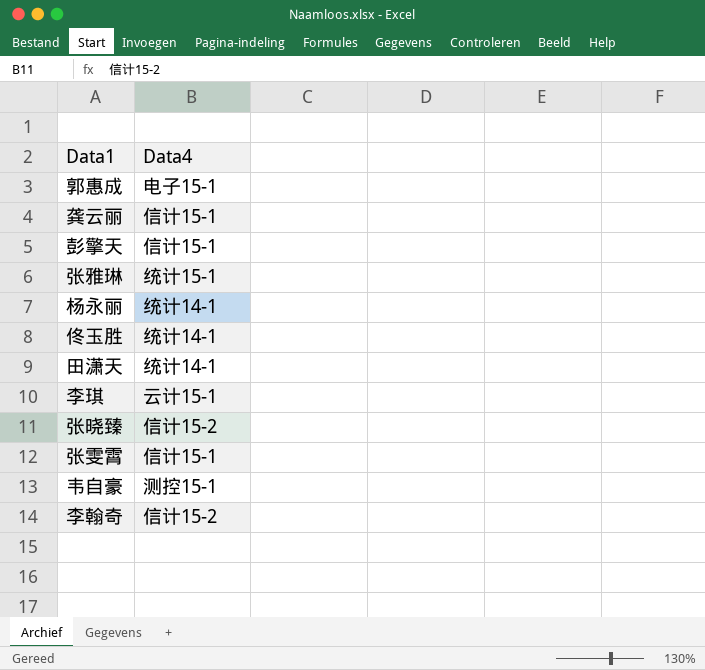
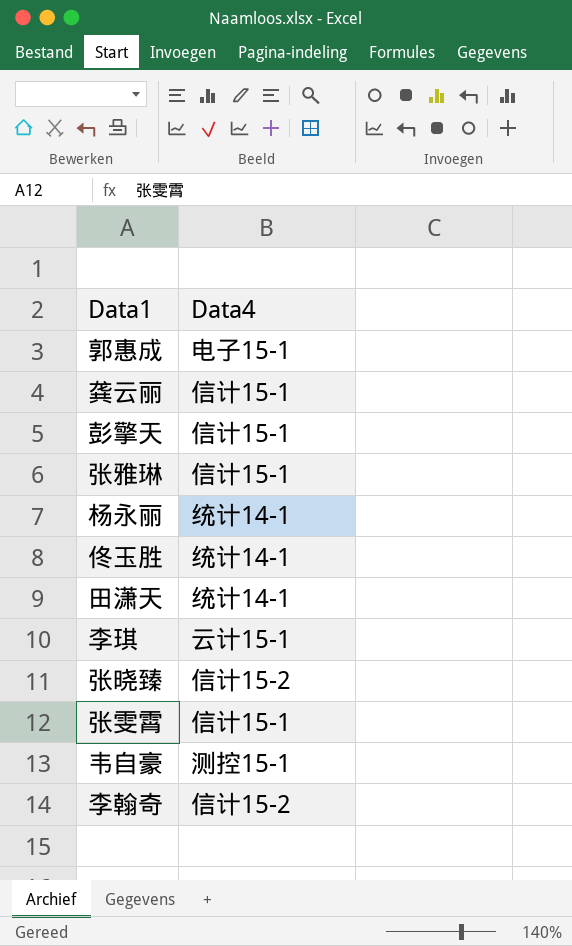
张雅琳 | Data4: 统计15-1 -> 信计15-1

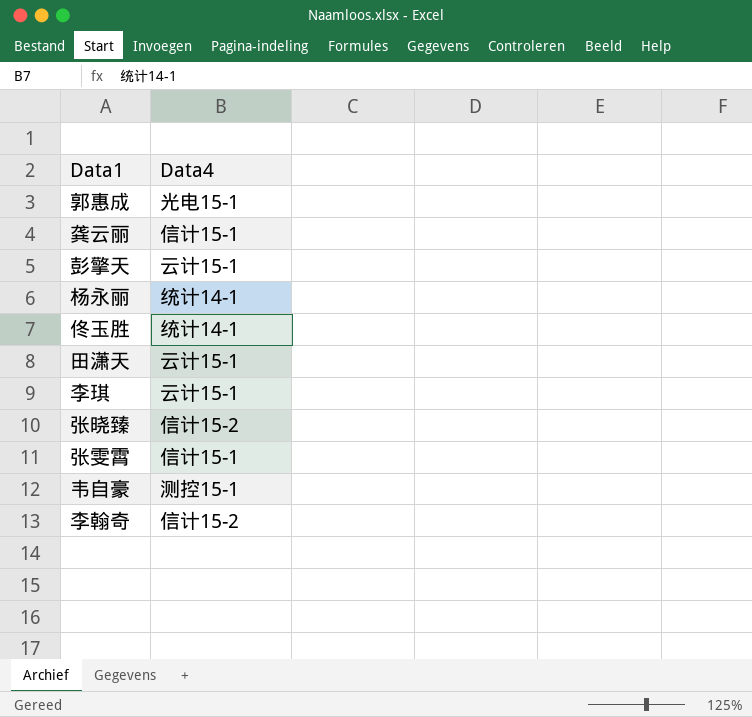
row 张雅琳: 信计15-1 -> none
郭惠成 | Data4: 电子15-1 -> 光电15-1
彭擎天 | Data4: 信计15-1 -> 云计15-1
田潇天 | Data4: 统计14-1 -> 云计15-1

